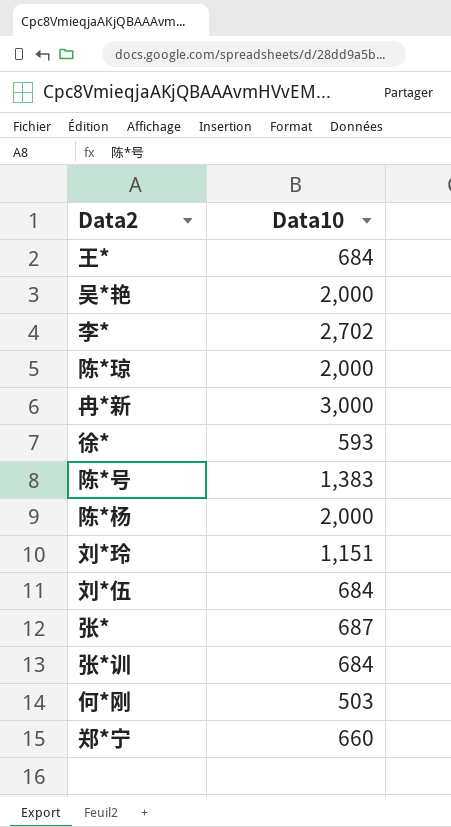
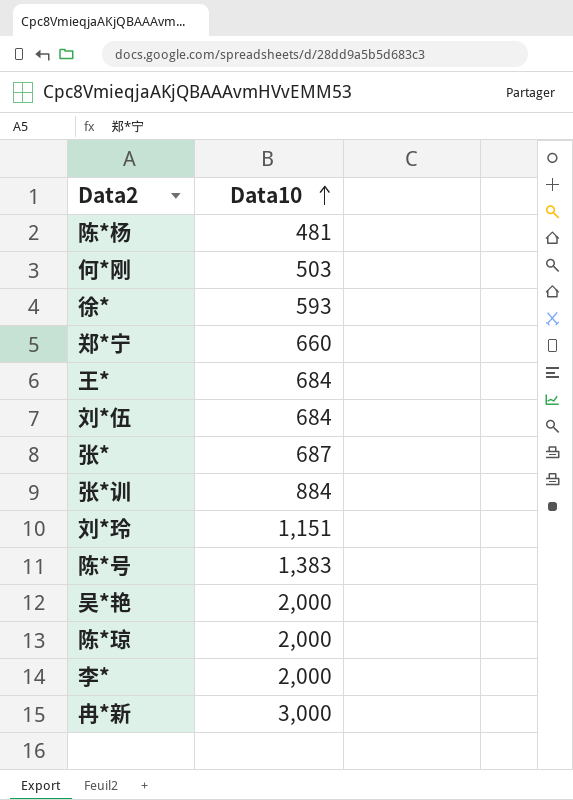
row order: none -> Data10 ascending
陈*杨 | Data10: 2,000 -> 481
张*训 | Data10: 684 -> 884
李* | Data10: 2,702 -> 2,000

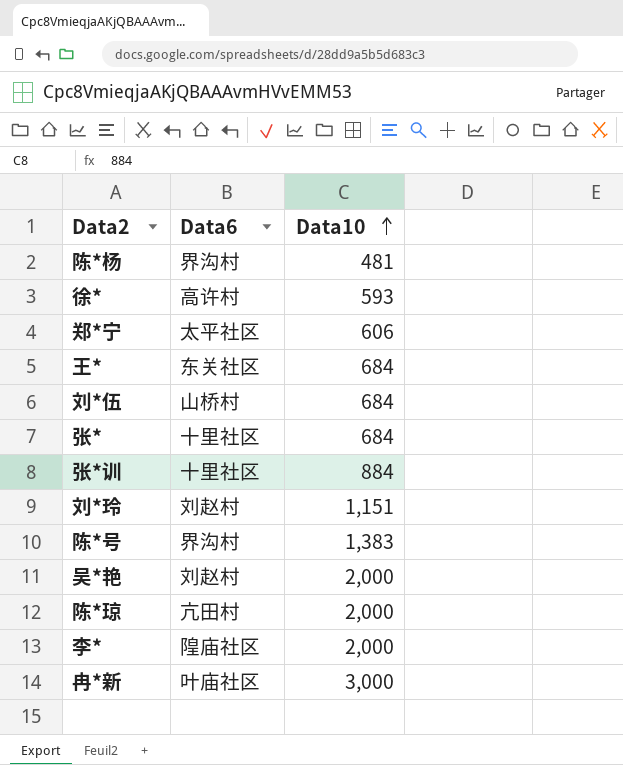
column Data6 | position: none -> 2
row 何*刚: 503 -> none
郑*宁 | Data10: 660 -> 606
张* | Data10: 687 -> 684

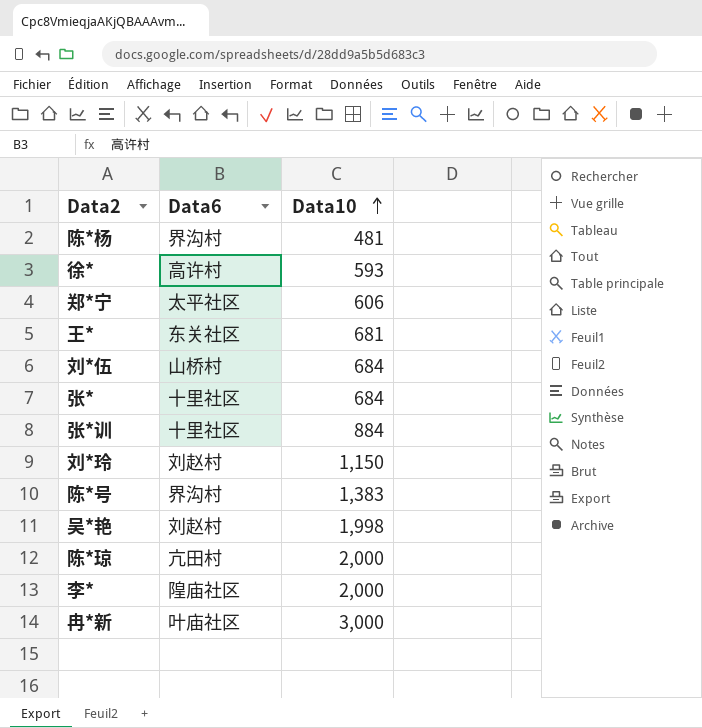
王* | Data10: 684 -> 681
刘*玲 | Data10: 1,151 -> 1,150
吴*艳 | Data10: 2,000 -> 1,998

